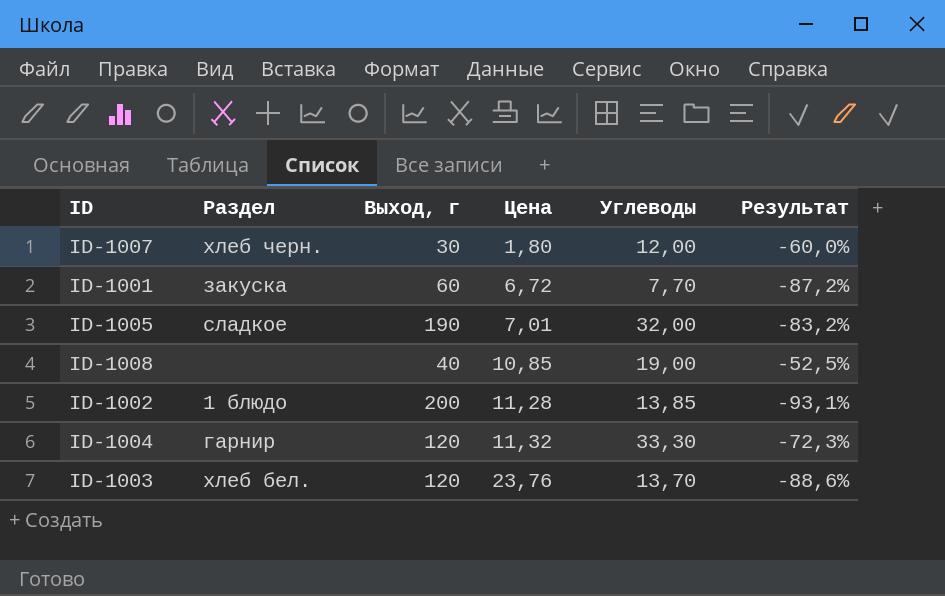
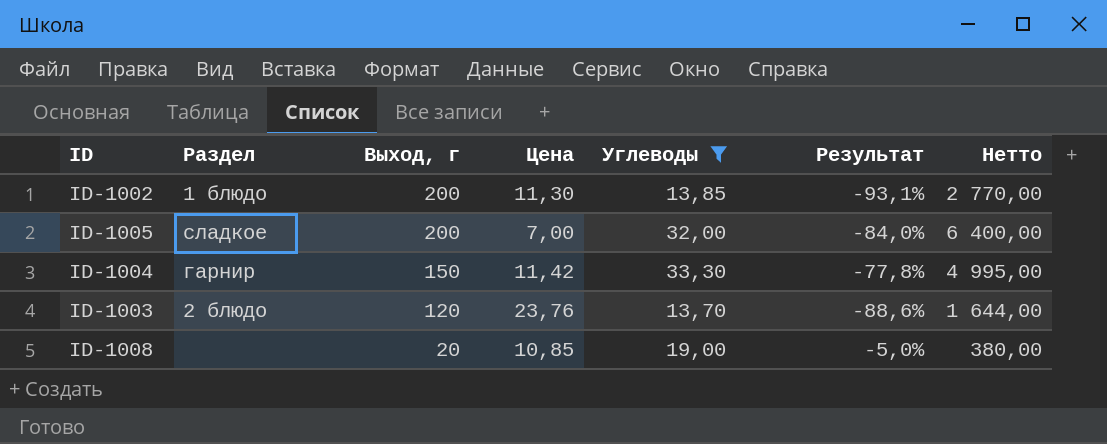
filter: none -> Углеводы >= 13,70
row order: Цена ascending -> Выход, г descending
column Нетто | formula: none -> [Выход, г] * [Углеводы]
ID-1002 | Цена: 11,28 -> 11,30
ID-1005 | Выход, г: 190 -> 200
ID-1005 | Цена: 7,01 -> 7,00
ID-1005 | Результат: -83,2% -> -84,0%
ID-1004 | Выход, г: 120 -> 150
ID-1004 | Цена: 11,32 -> 11,42
ID-1004 | Результат: -72,3% -> -77,8%
ID-1003 | Раздел: хлеб бел. -> 2 блюдо
ID-1008 | Выход, г: 40 -> 20
ID-1008 | Результат: -52,5% -> -5,0%

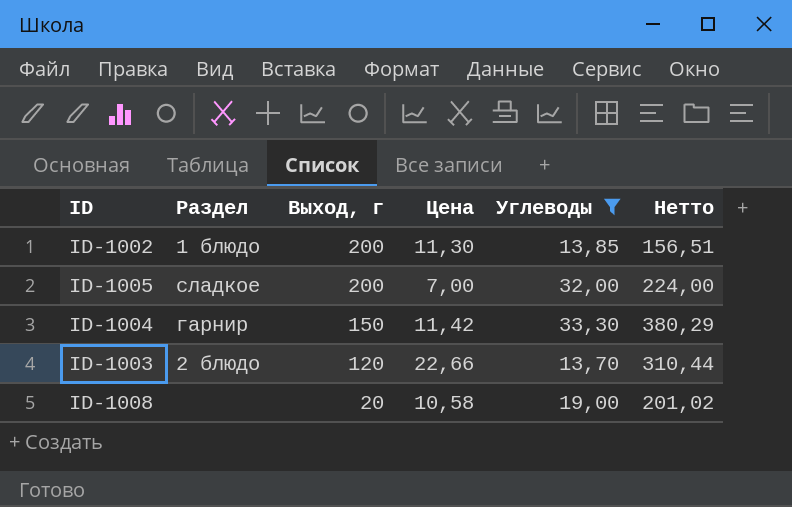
column Результат | formula: ([Углеводы] - [Выход, г]) / [Выход, г] -> none
column Нетто | formula: [Выход, г] * [Углеводы] -> [Цена] * [Углеводы]
ID-1003 | Цена: 23,76 -> 22,66
ID-1008 | Цена: 10,85 -> 10,58

